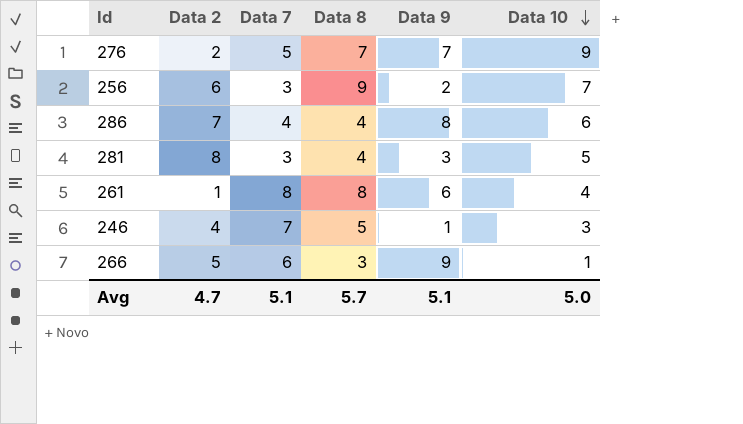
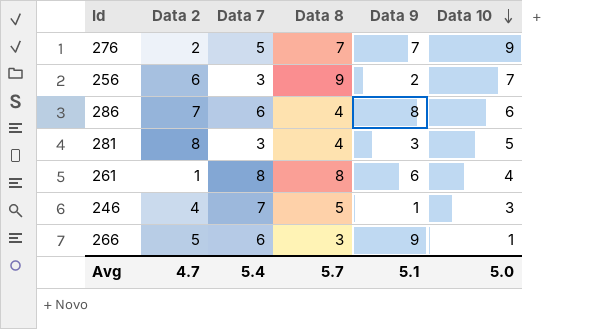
286 | Data 7: 4 -> 6
Avg | Data 7: 5.1 -> 5.4

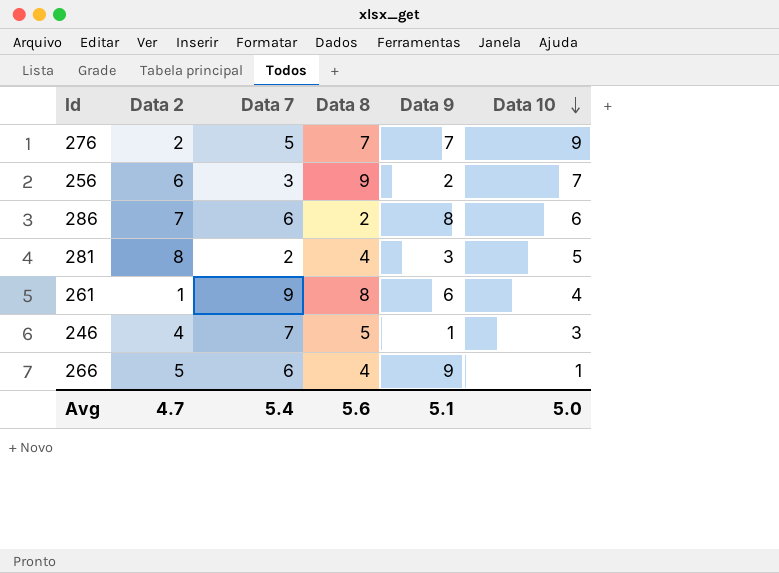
286 | Data 8: 4 -> 2
281 | Data 7: 3 -> 2
261 | Data 7: 8 -> 9
266 | Data 8: 3 -> 4
Avg | Data 8: 5.7 -> 5.6

